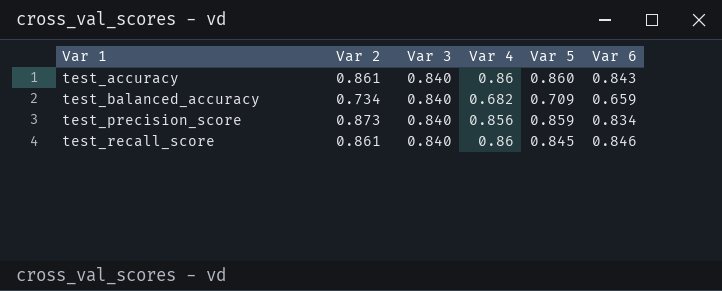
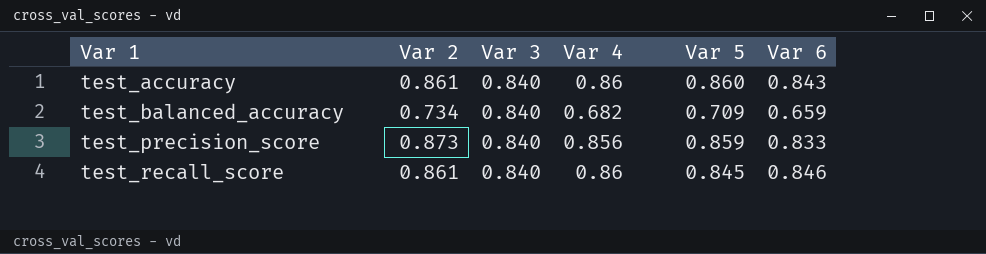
test_precision_score | Var 6: 0.834 -> 0.833

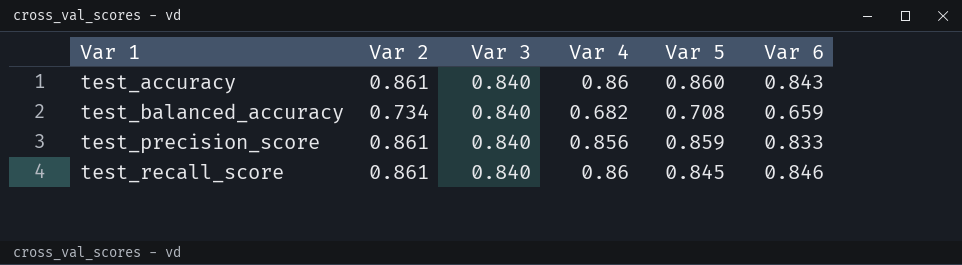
test_balanced_accuracy | Var 5: 0.709 -> 0.708
test_precision_score | Var 2: 0.873 -> 0.861

